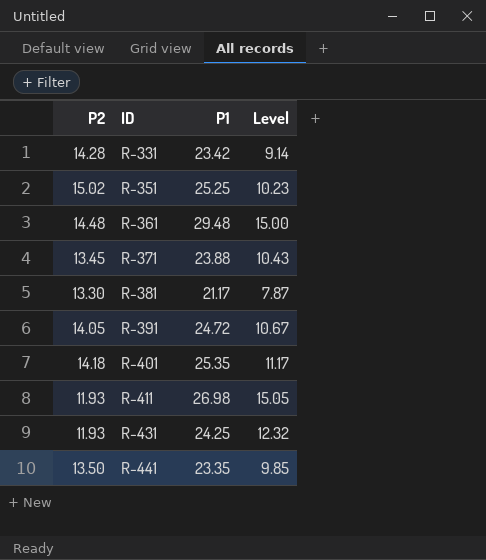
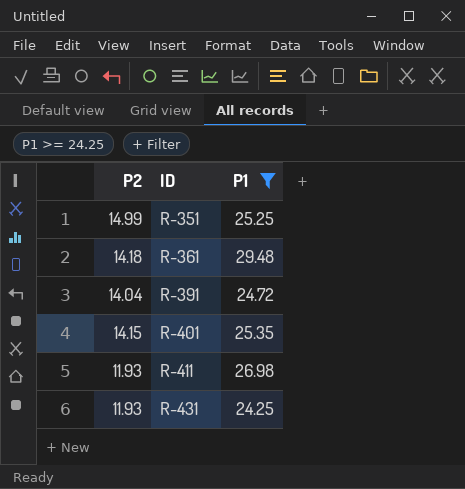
filter: none -> P1 >= 24.25
column Level | formula: [P1] - [P2] -> none
R-351 | P2: 15.02 -> 14.99
R-361 | P2: 14.48 -> 14.18
R-391 | P2: 14.05 -> 14.04
R-401 | P2: 14.18 -> 14.15

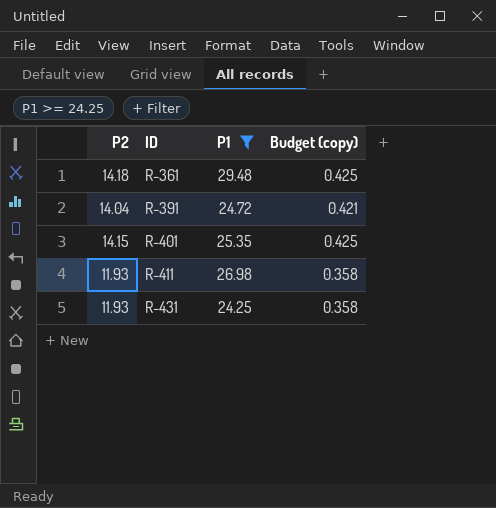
column Budget (copy) | formula: none -> [P2] * 0.03
row R-351: 14.99 | 25.25 -> none

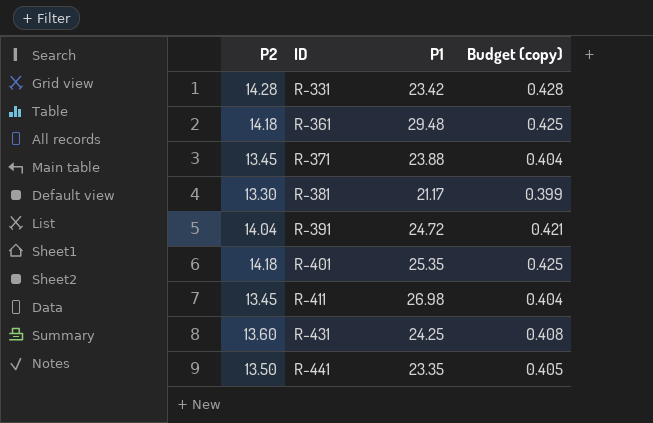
filter: P1 >= 24.25 -> none
R-401 | P2: 14.15 -> 14.18
R-411 | P2: 11.93 -> 13.45
R-411 | Budget (copy): 0.358 -> 0.404
R-431 | P2: 11.93 -> 13.60
R-431 | Budget (copy): 0.358 -> 0.408

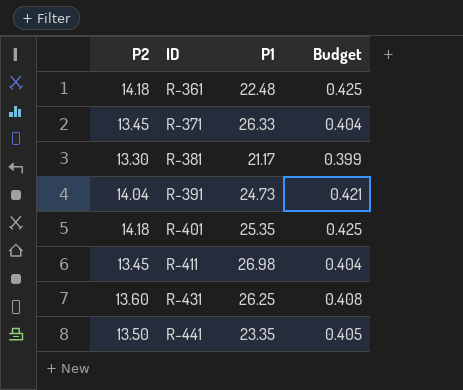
column name: Budget (copy) -> Budget
row R-331: 14.28 | 23.42 | 0.428 -> none
R-361 | P1: 29.48 -> 22.48
R-371 | P1: 23.88 -> 26.33
R-391 | P1: 24.72 -> 24.73
R-431 | P1: 24.25 -> 26.25

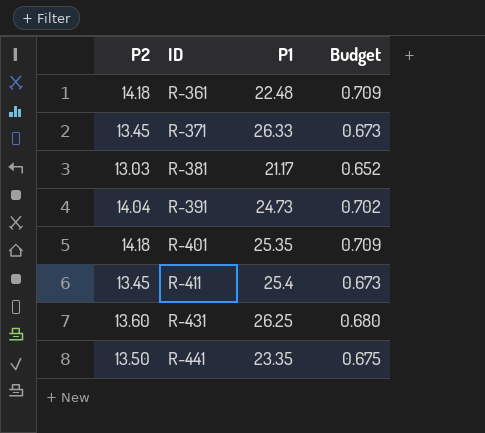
column Budget | formula: [P2] * 0.03 -> [P2] * 0.05
R-381 | P2: 13.30 -> 13.03
R-411 | P1: 26.98 -> 25.4

